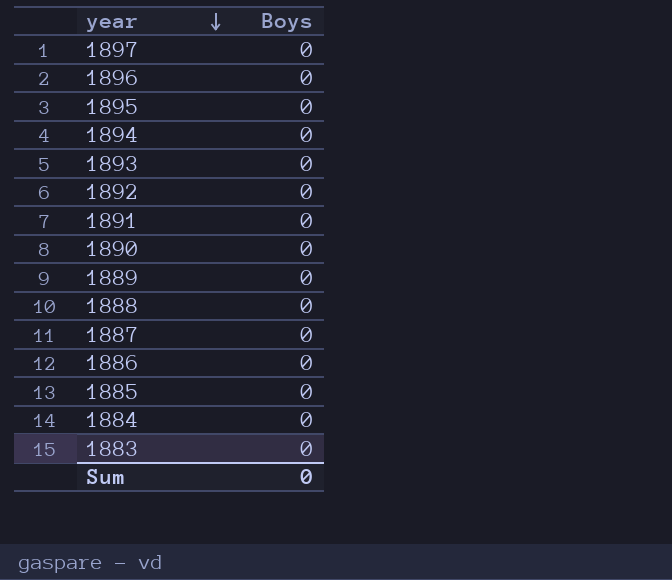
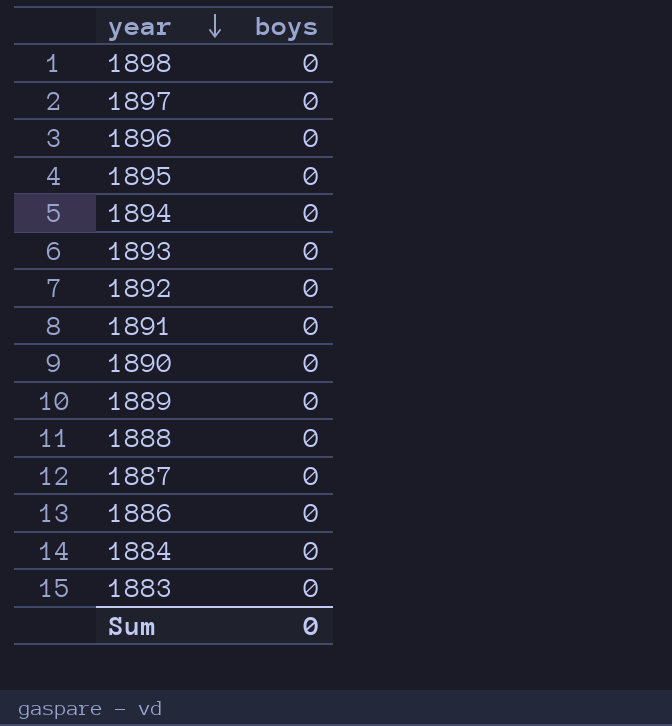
column name: Boys -> boys
row 1885: 0 -> none
row 1898: none -> 0

